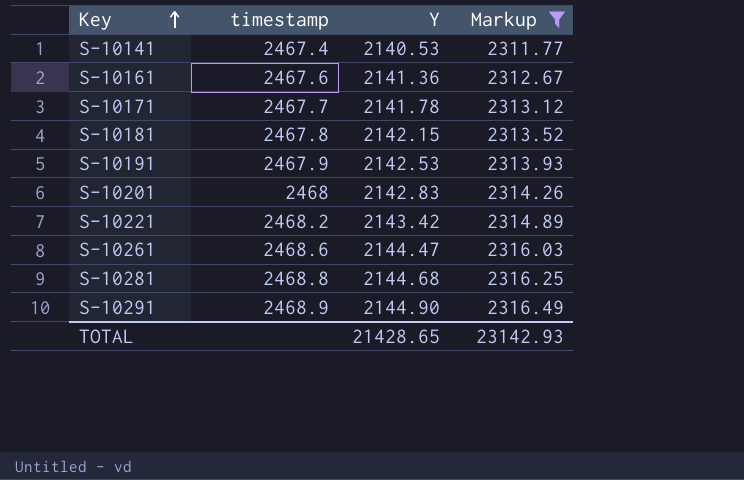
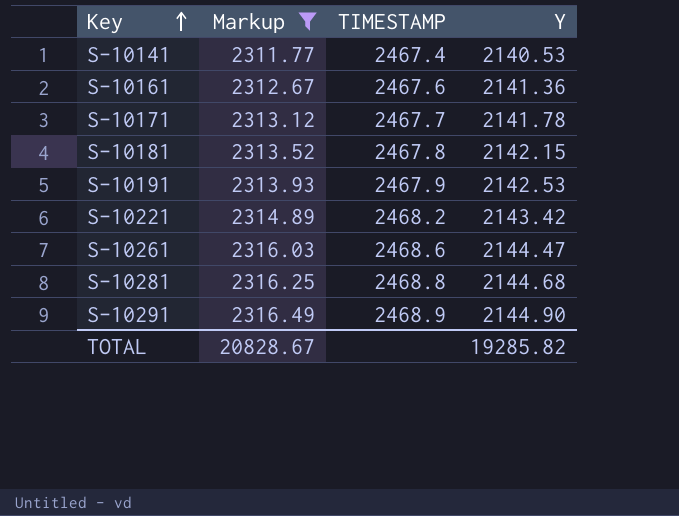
column Markup | position: 4 -> 2
column name: timestamp -> TIMESTAMP
row S-10201: 2468 | 2142.83 | 2314.26 -> none
TOTAL | Markup: 23142.93 -> 20828.67
TOTAL | Y: 21428.65 -> 19285.82

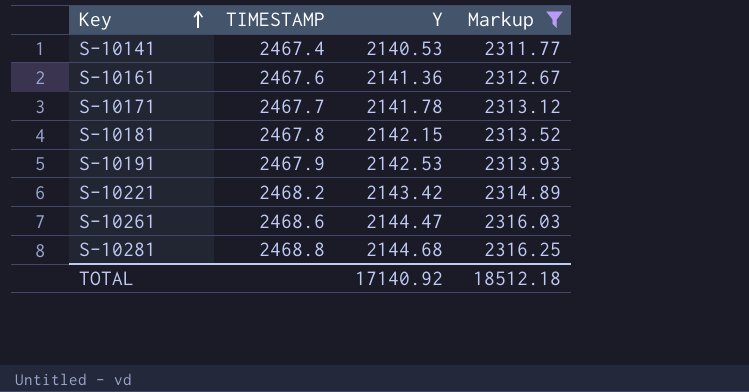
column Markup | position: 2 -> 4
row S-10291: 2316.49 | 2468.9 | 2144.90 -> none
TOTAL | Y: 19285.82 -> 17140.92
TOTAL | Markup: 20828.67 -> 18512.18

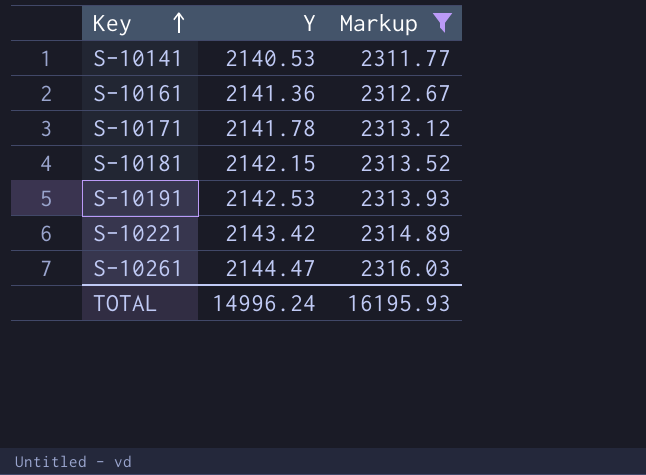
column TIMESTAMP | position: 2 -> none
row S-10281: 2468.8 | 2144.68 | 2316.25 -> none
TOTAL | Y: 17140.92 -> 14996.24
TOTAL | Markup: 18512.18 -> 16195.93

